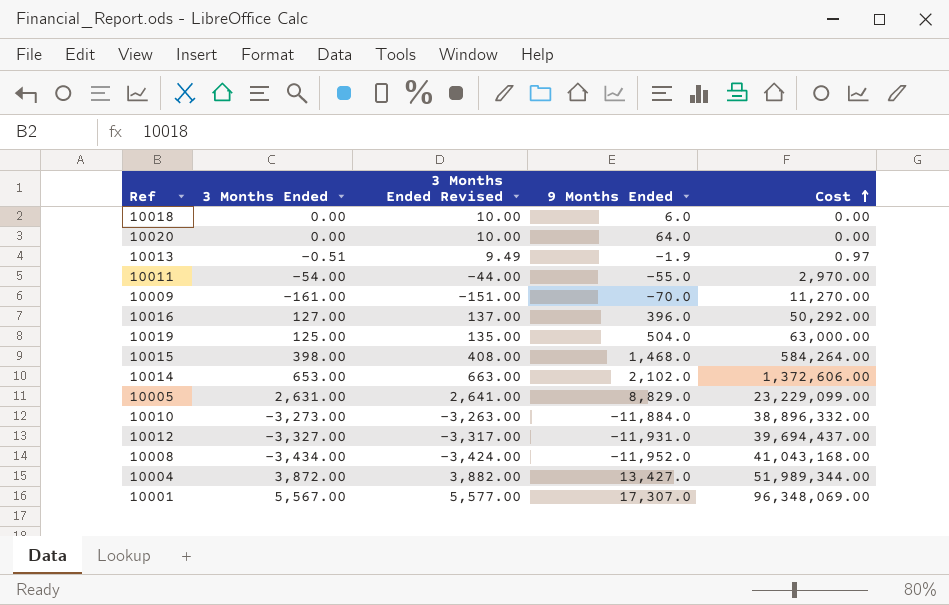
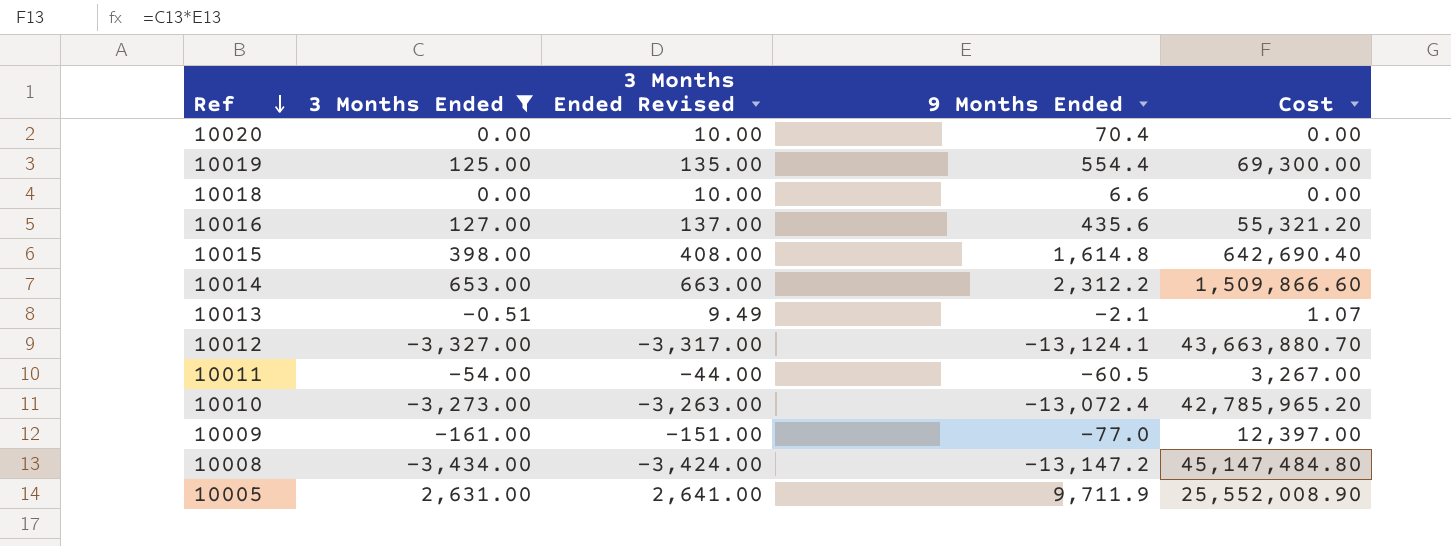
filter: none -> 3 Months Ended <= 2,631.00
row order: Cost ascending -> Ref descending
10020 | 9 Months Ended: 64.0 -> 70.4
10019 | 9 Months Ended: 504.0 -> 554.4
10019 | Cost: 63,000.00 -> 69,300.00
10018 | 9 Months Ended: 6.0 -> 6.6
10016 | 9 Months Ended: 396.0 -> 435.6
10016 | Cost: 50,292.00 -> 55,321.20
10015 | 9 Months Ended: 1,468.0 -> 1,614.8
10015 | Cost: 584,264.00 -> 642,690.40
10014 | 9 Months Ended: 2,102.0 -> 2,312.2
10014 | Cost: 1,372,606.00 -> 1,509,866.60
10013 | 9 Months Ended: -1.9 -> -2.1
10013 | Cost: 0.97 -> 1.07
10012 | 9 Months Ended: -11,931.0 -> -13,124.1
10012 | Cost: 39,694,437.00 -> 43,663,880.70
10011 | 9 Months Ended: -55.0 -> -60.5
10011 | Cost: 2,970.00 -> 3,267.00
10010 | 9 Months Ended: -11,884.0 -> -13,072.4
10010 | Cost: 38,896,332.00 -> 42,785,965.20
10009 | 9 Months Ended: -70.0 -> -77.0
10009 | Cost: 11,270.00 -> 12,397.00
10008 | 9 Months Ended: -11,952.0 -> -13,147.2
10008 | Cost: 41,043,168.00 -> 45,147,484.80
10005 | 9 Months Ended: 8,829.0 -> 9,711.9
10005 | Cost: 23,229,099.00 -> 25,552,008.90

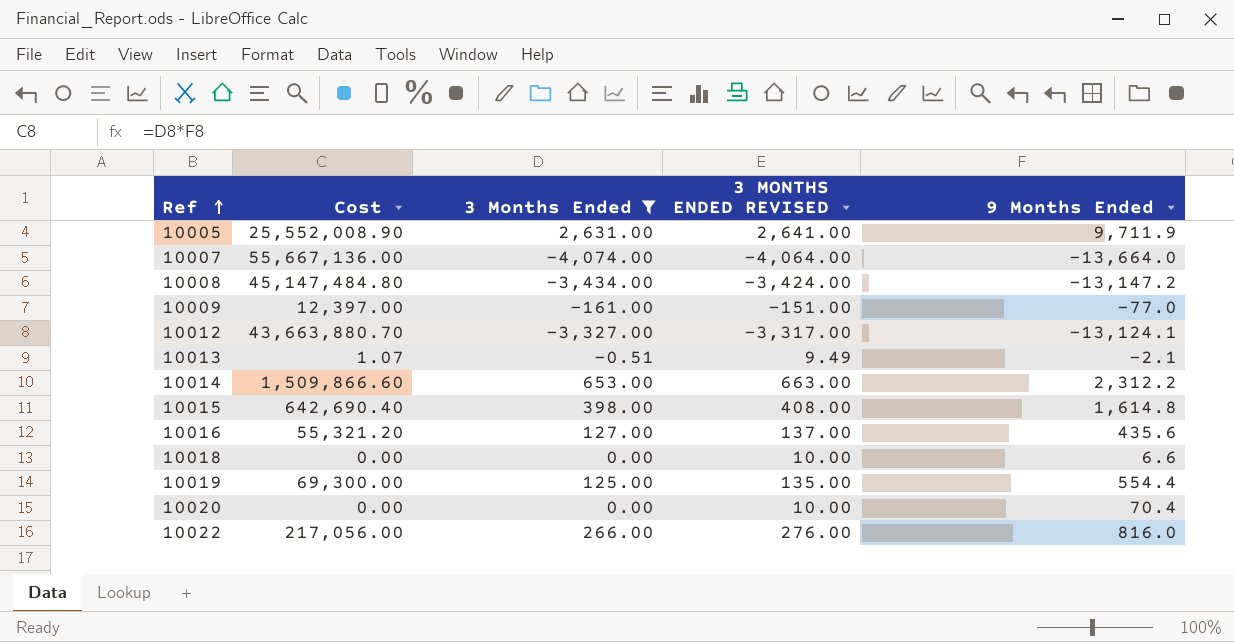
row order: Ref descending -> Ref ascending
column Cost | position: 5 -> 2
column name: 3 Months Ended Revised -> 3 MONTHS ENDED REVISED
row 10011: -54.00 | -44.00 | -60.5 | 3,267.00 -> none
row 10010: -3,273.00 | -3,263.00 | -13,072.4 | 42,785,965.20 -> none
row 10007: none -> 55,667,136.00 | -4,074.00 | -4,064.00 | -13,664.0
row 10022: none -> 217,056.00 | 266.00 | 276.00 | 816.0

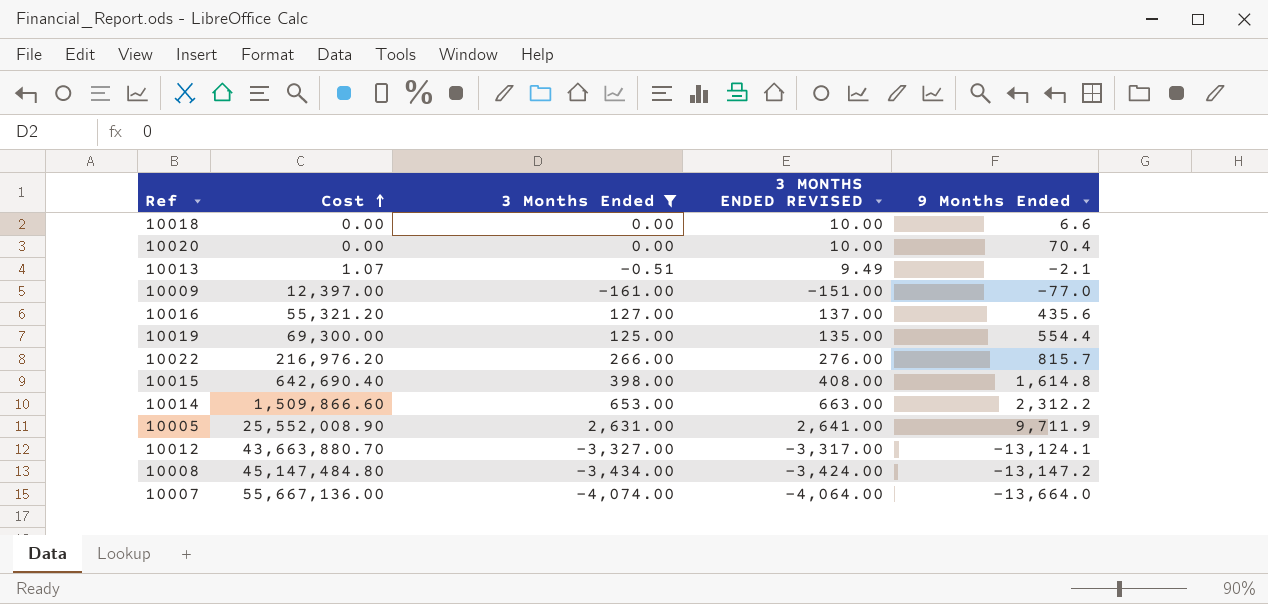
row order: Ref ascending -> Cost ascending
10022 | Cost: 217,056.00 -> 216,976.20
10022 | 9 Months Ended: 816.0 -> 815.7

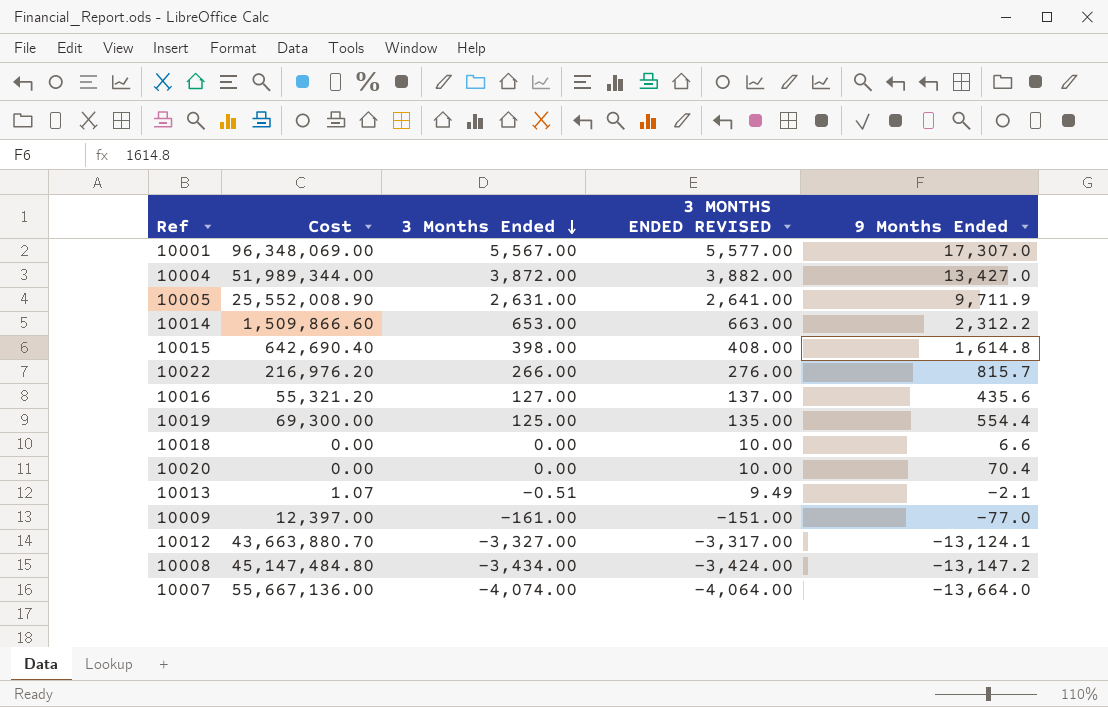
filter: 3 Months Ended <= 2,631.00 -> none
row order: Cost ascending -> 3 Months Ended descending

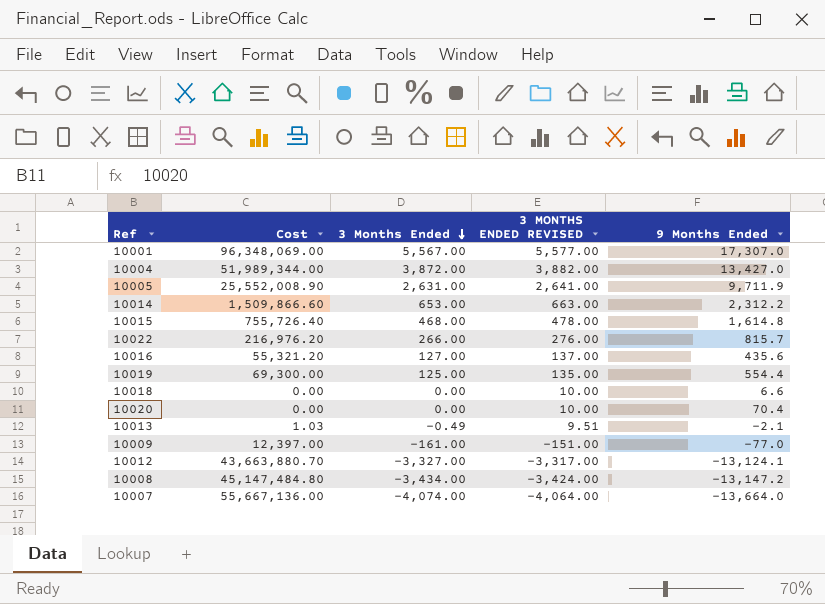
10015 | Cost: 642,690.40 -> 755,726.40
10015 | 3 Months Ended: 398.00 -> 468.00
10015 | 3 MONTHS ENDED REVISED: 408.00 -> 478.00
10013 | Cost: 1.07 -> 1.03
10013 | 3 Months Ended: -0.51 -> -0.49
10013 | 3 MONTHS ENDED REVISED: 9.49 -> 9.51

